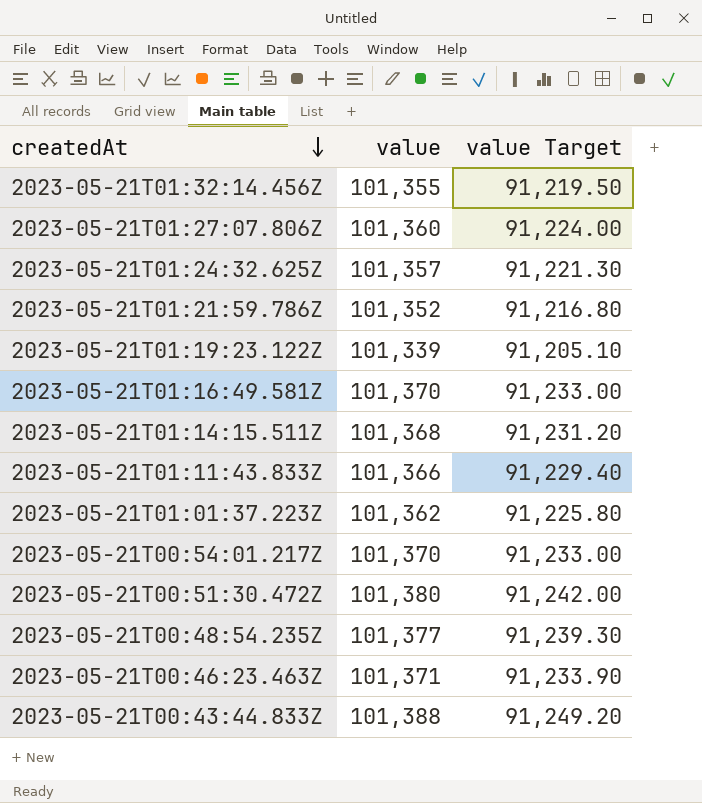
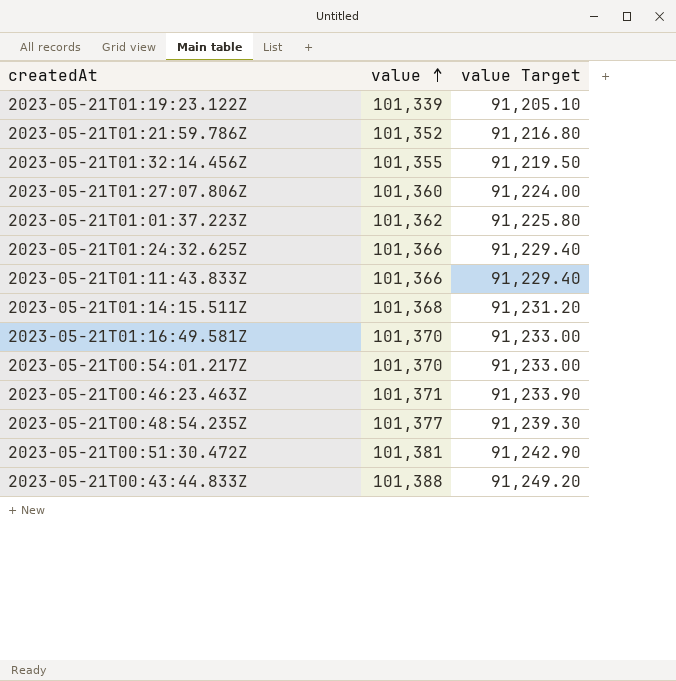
row order: createdAt descending -> value ascending
2023-05-21T01:24:32.625Z | value: 101,357 -> 101,366
2023-05-21T01:24:32.625Z | value Target: 91,221.30 -> 91,229.40
2023-05-21T00:51:30.472Z | value: 101,380 -> 101,381
2023-05-21T00:51:30.472Z | value Target: 91,242.00 -> 91,242.90

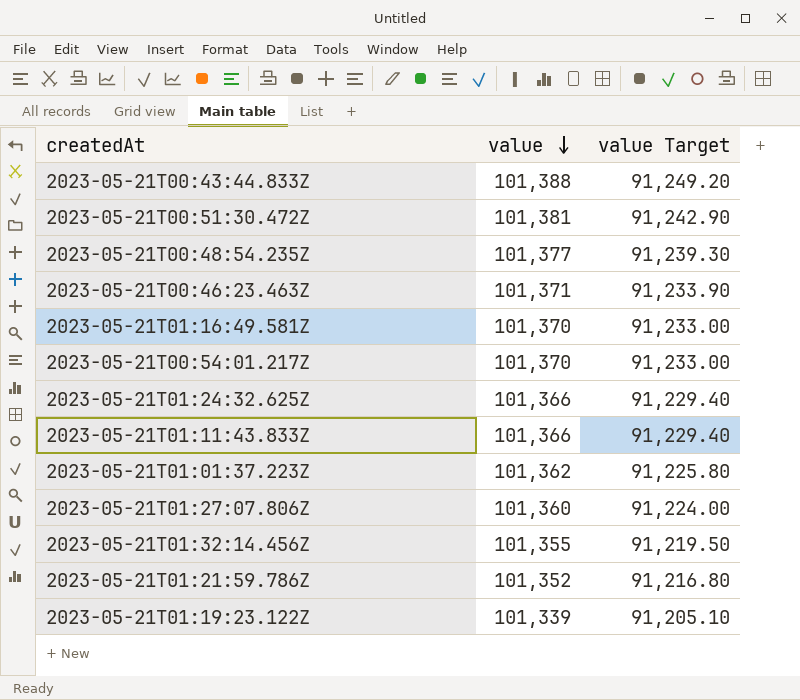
row order: value ascending -> value descending
row 2023-05-21T01:14:15.511Z: 101,368 | 91,231.20 -> none

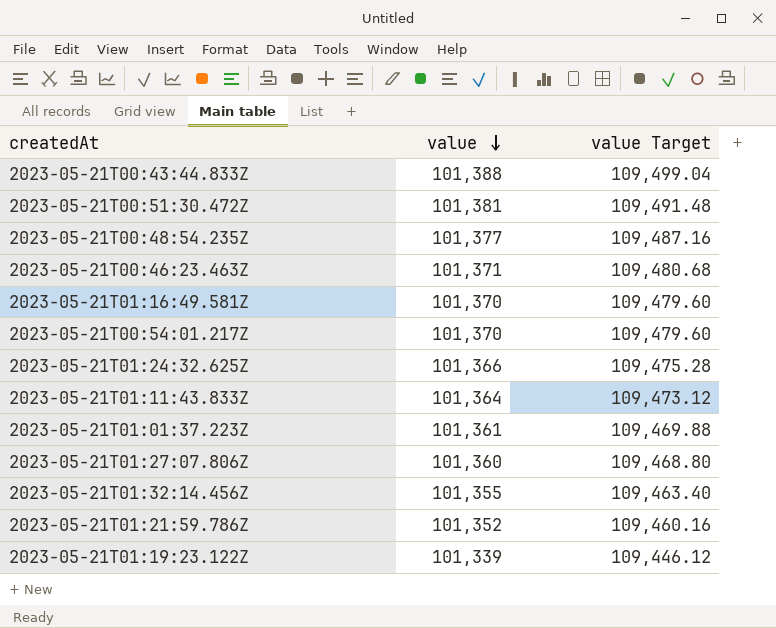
column value Target | formula: [value] * 0.9 -> [value] * 1.08
2023-05-21T01:11:43.833Z | value: 101,366 -> 101,364
2023-05-21T01:01:37.223Z | value: 101,362 -> 101,361

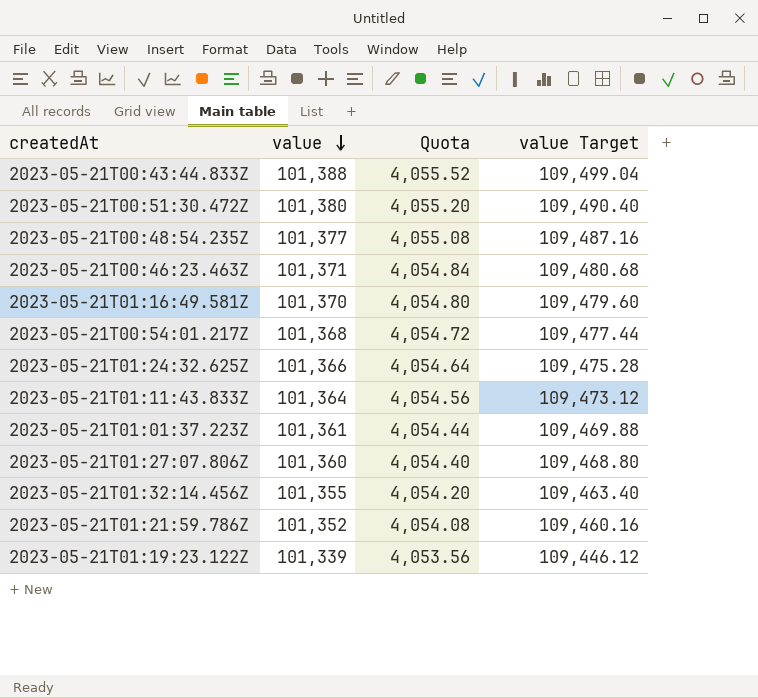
column Quota | formula: none -> [value] * 0.04
2023-05-21T00:51:30.472Z | value: 101,381 -> 101,380
2023-05-21T00:51:30.472Z | value Target: 109,491.48 -> 109,490.40
2023-05-21T00:54:01.217Z | value: 101,370 -> 101,368
2023-05-21T00:54:01.217Z | value Target: 109,479.60 -> 109,477.44

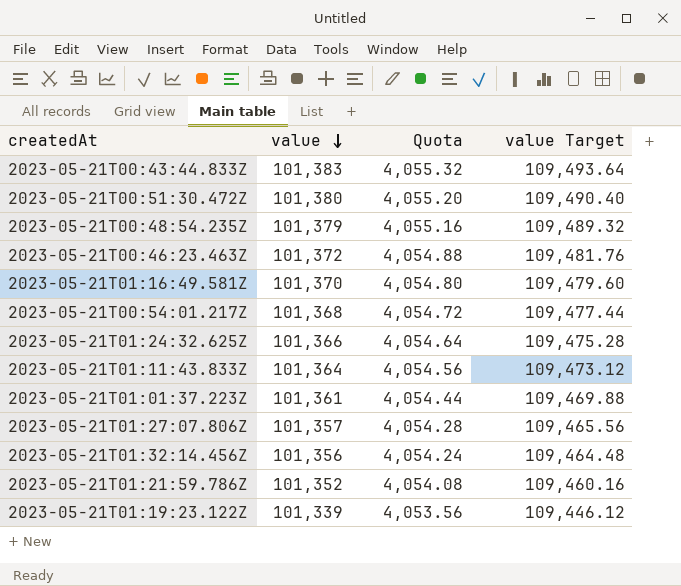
2023-05-21T00:43:44.833Z | value: 101,388 -> 101,383
2023-05-21T00:43:44.833Z | Quota: 4,055.52 -> 4,055.32
2023-05-21T00:43:44.833Z | value Target: 109,499.04 -> 109,493.64
2023-05-21T00:48:54.235Z | value: 101,377 -> 101,379
2023-05-21T00:48:54.235Z | Quota: 4,055.08 -> 4,055.16
2023-05-21T00:48:54.235Z | value Target: 109,487.16 -> 109,489.32
2023-05-21T00:46:23.463Z | value: 101,371 -> 101,372
2023-05-21T00:46:23.463Z | Quota: 4,054.84 -> 4,054.88
2023-05-21T00:46:23.463Z | value Target: 109,480.68 -> 109,481.76
2023-05-21T01:27:07.806Z | value: 101,360 -> 101,357
2023-05-21T01:27:07.806Z | Quota: 4,054.40 -> 4,054.28
2023-05-21T01:27:07.806Z | value Target: 109,468.80 -> 109,465.56
2023-05-21T01:32:14.456Z | value: 101,355 -> 101,356
2023-05-21T01:32:14.456Z | Quota: 4,054.20 -> 4,054.24
2023-05-21T01:32:14.456Z | value Target: 109,463.40 -> 109,464.48

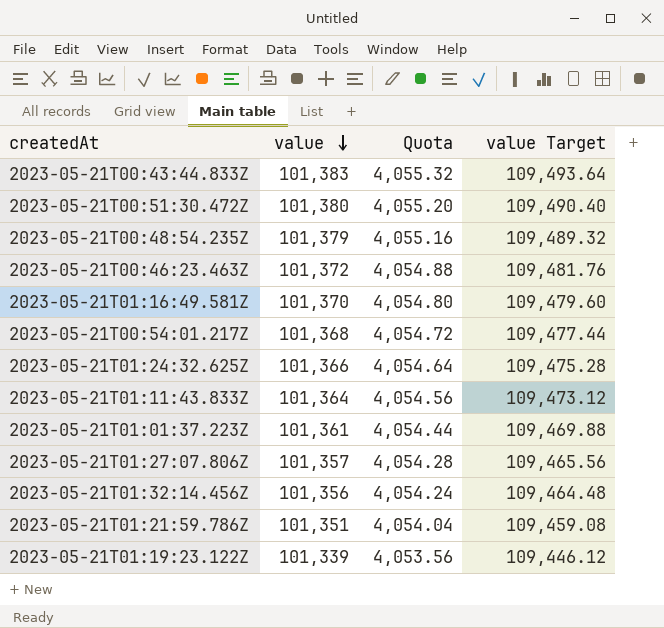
2023-05-21T01:21:59.786Z | value: 101,352 -> 101,351
2023-05-21T01:21:59.786Z | Quota: 4,054.08 -> 4,054.04
2023-05-21T01:21:59.786Z | value Target: 109,460.16 -> 109,459.08

